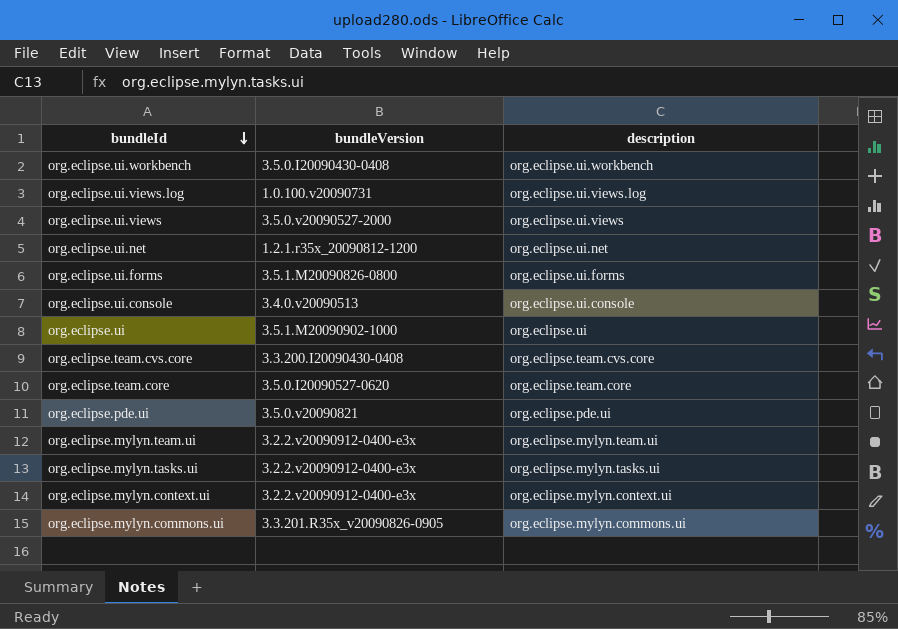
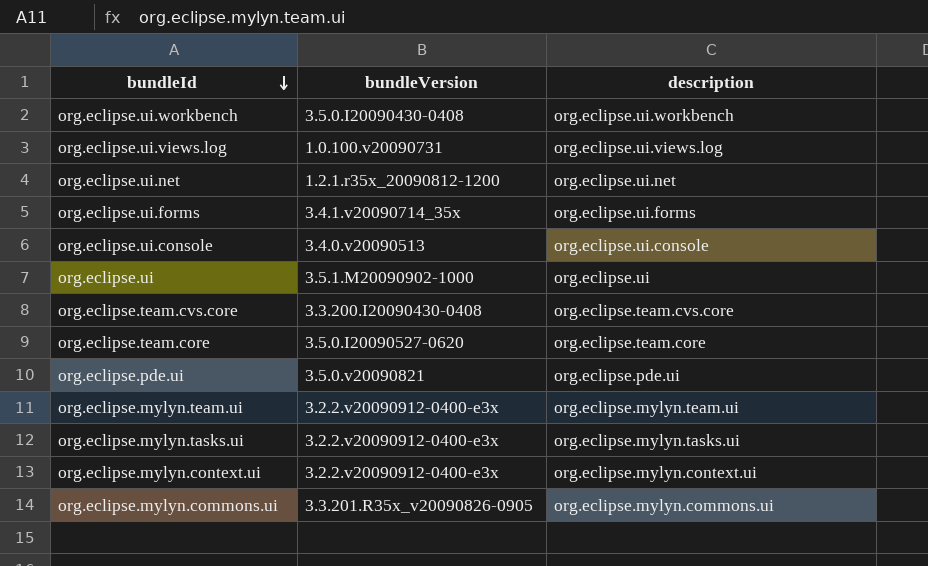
row org.eclipse.ui.views: 3.5.0.v20090527-2000 | org.eclipse.ui.views -> none
org.eclipse.ui.forms | bundleVersion: 3.5.1.M20090826-0800 -> 3.4.1.v20090714_35x

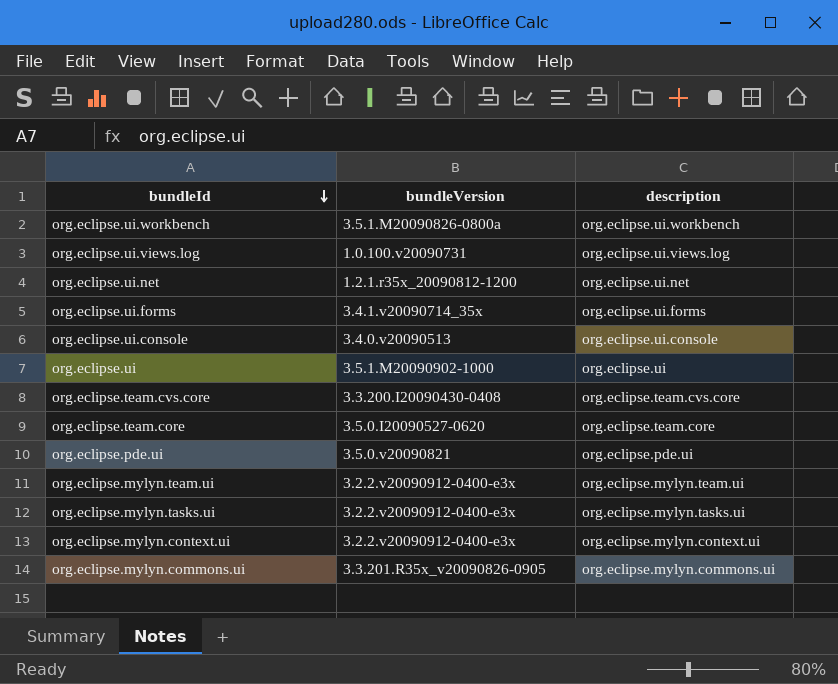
org.eclipse.ui.workbench | bundleVersion: 3.5.0.I20090430-0408 -> 3.5.1.M20090826-0800a

